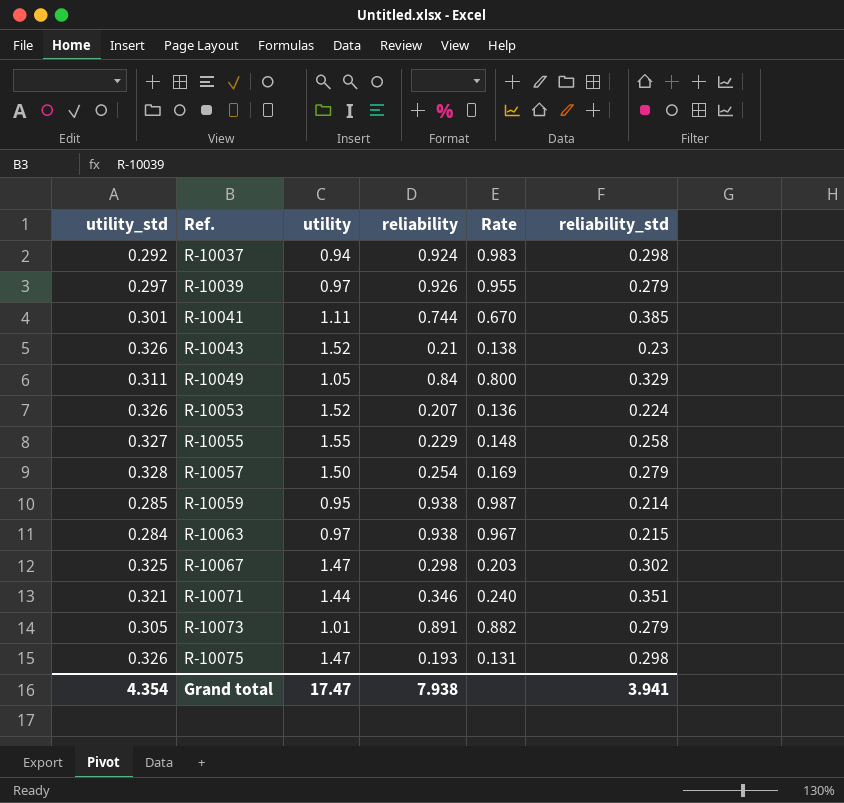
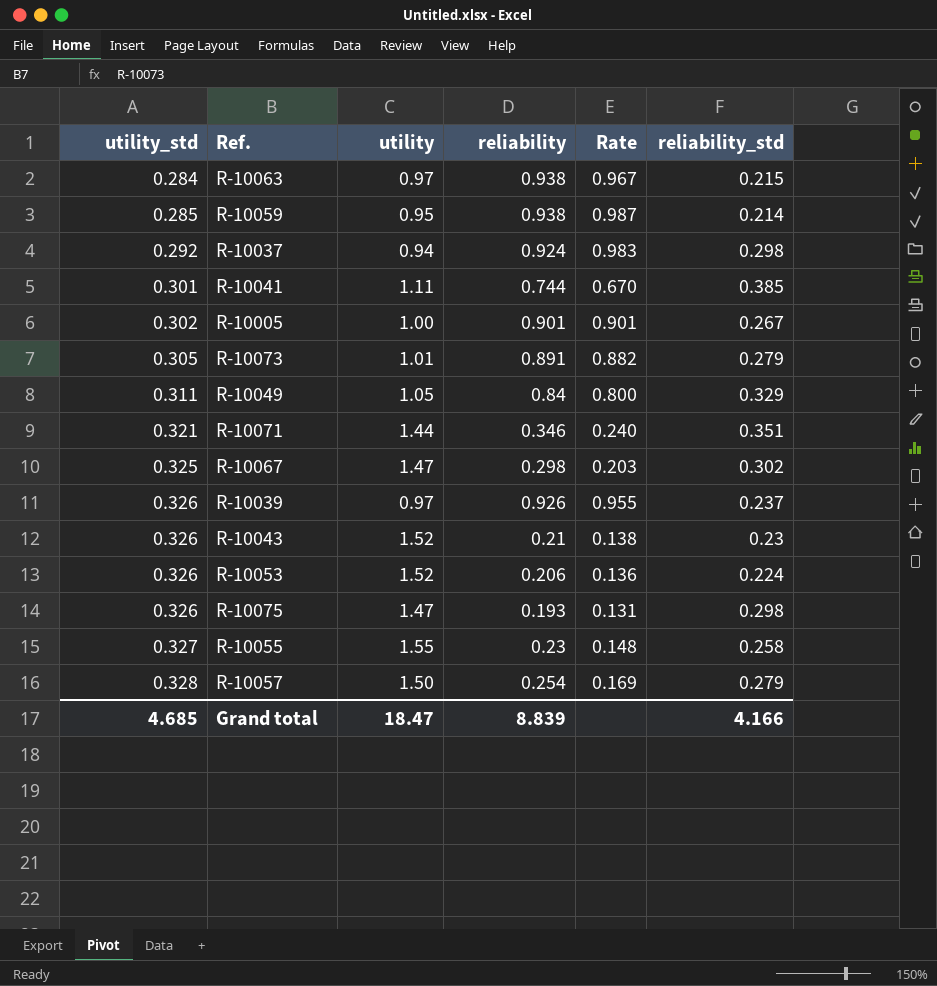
row order: Ref. ascending -> utility_std ascending
row R-10005: none -> 0.302 | 1.00 | 0.901 | 0.901 | 0.267
R-10039 | utility_std: 0.297 -> 0.326
R-10039 | reliability_std: 0.279 -> 0.237
R-10053 | reliability: 0.207 -> 0.206
R-10055 | reliability: 0.229 -> 0.23
Grand total | utility_std: 4.354 -> 4.685
Grand total | utility: 17.47 -> 18.47
Grand total | reliability: 7.938 -> 8.839
Grand total | reliability_std: 3.941 -> 4.166

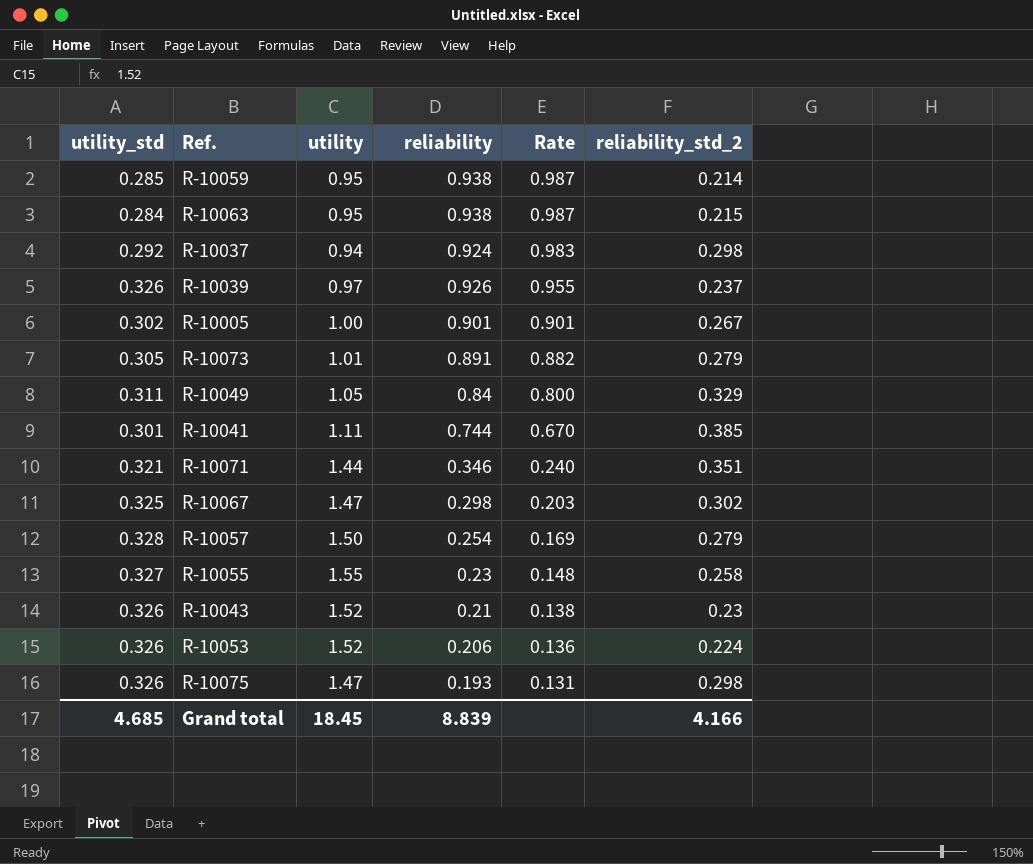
row order: utility_std ascending -> Rate descending
column name: reliability_std -> reliability_std_2
R-10063 | utility: 0.97 -> 0.95
R-10063 | Rate: 0.967 -> 0.987
Grand total | utility: 18.47 -> 18.45

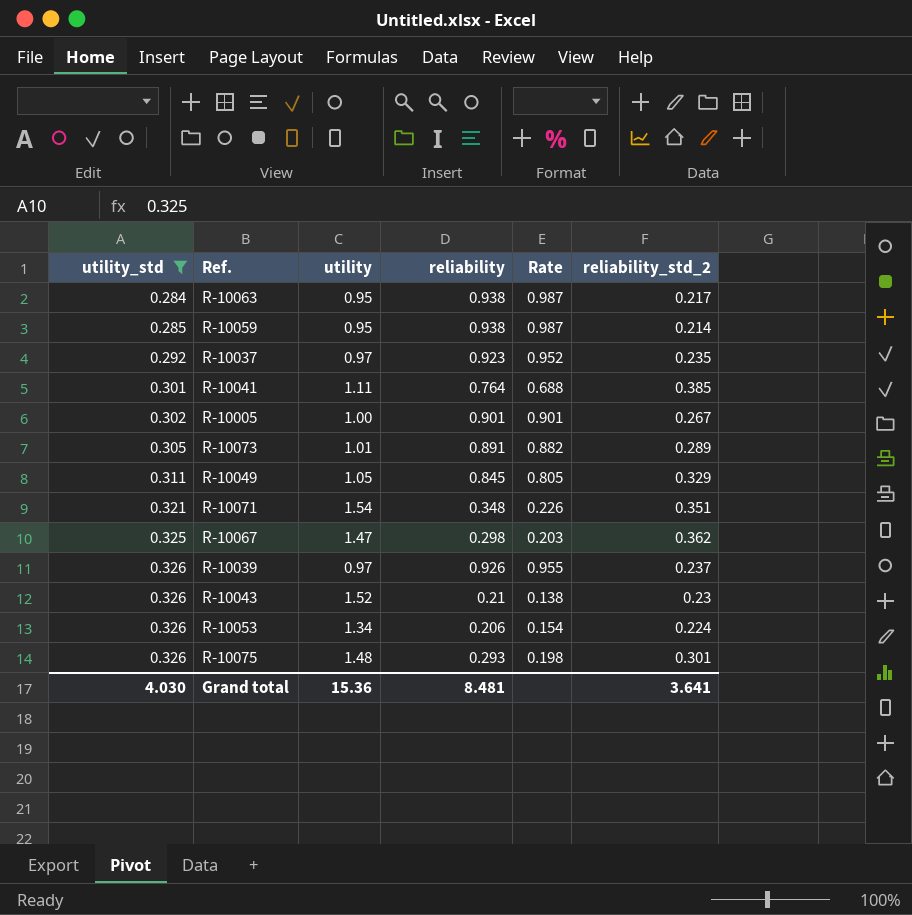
filter: none -> utility_std <= 0.326
row order: Rate descending -> utility_std ascending
R-10063 | reliability_std_2: 0.215 -> 0.217
R-10037 | utility: 0.94 -> 0.97
R-10037 | reliability: 0.924 -> 0.923
R-10037 | Rate: 0.983 -> 0.952
R-10037 | reliability_std_2: 0.298 -> 0.235
R-10041 | reliability: 0.744 -> 0.764
R-10041 | Rate: 0.670 -> 0.688
R-10073 | reliability_std_2: 0.279 -> 0.289
R-10049 | reliability: 0.84 -> 0.845
R-10049 | Rate: 0.800 -> 0.805
R-10071 | utility: 1.44 -> 1.54
R-10071 | reliability: 0.346 -> 0.348
R-10071 | Rate: 0.240 -> 0.226
R-10067 | reliability_std_2: 0.302 -> 0.362
R-10053 | utility: 1.52 -> 1.34
R-10053 | Rate: 0.136 -> 0.154
R-10075 | utility: 1.47 -> 1.48
R-10075 | reliability: 0.193 -> 0.293
R-10075 | Rate: 0.131 -> 0.198
R-10075 | reliability_std_2: 0.298 -> 0.301
Grand total | utility_std: 4.685 -> 4.030
Grand total | utility: 18.45 -> 15.36
Grand total | reliability: 8.839 -> 8.481
Grand total | reliability_std_2: 4.166 -> 3.641

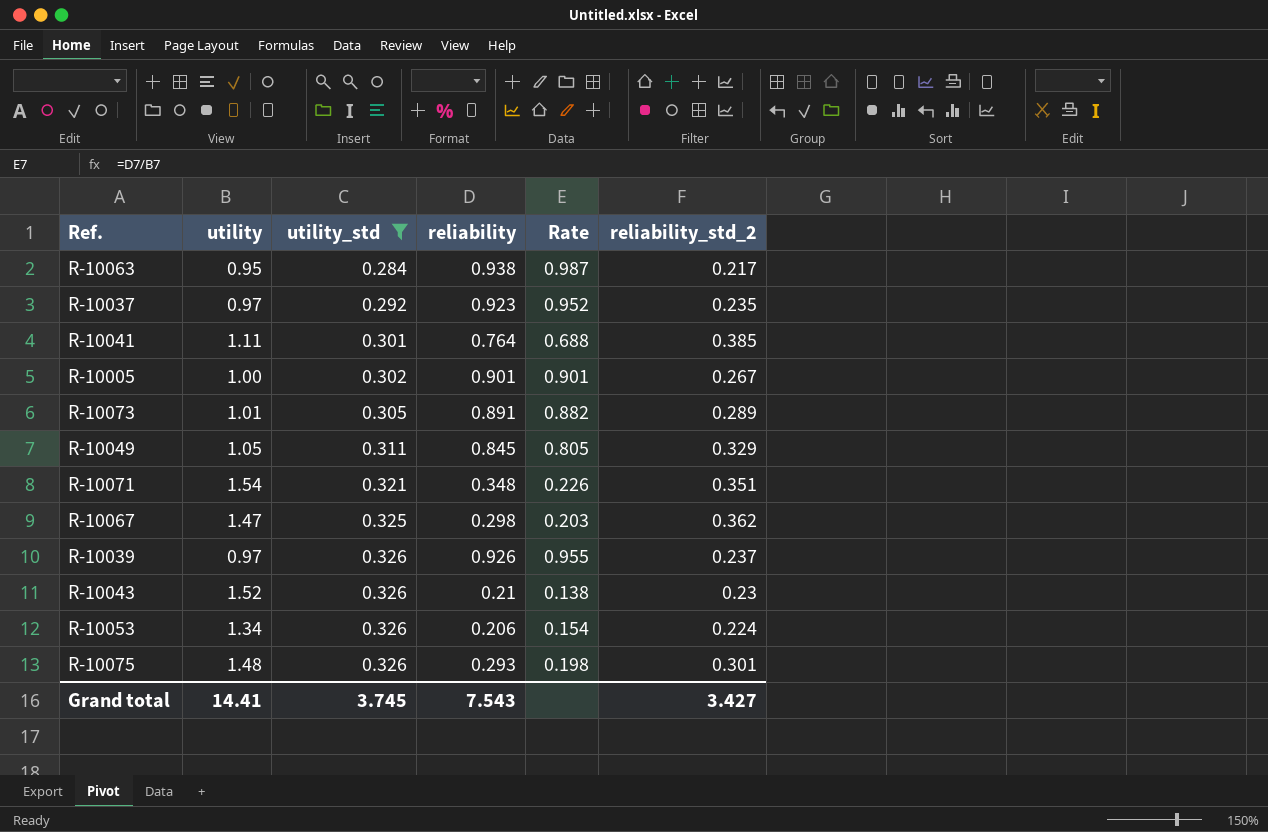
column utility_std | position: 1 -> 3
row R-10059: 0.285 | 0.95 | 0.938 | 0.987 | 0.214 -> none
Grand total | utility: 15.36 -> 14.41
Grand total | utility_std: 4.030 -> 3.745
Grand total | reliability: 8.481 -> 7.543
Grand total | reliability_std_2: 3.641 -> 3.427

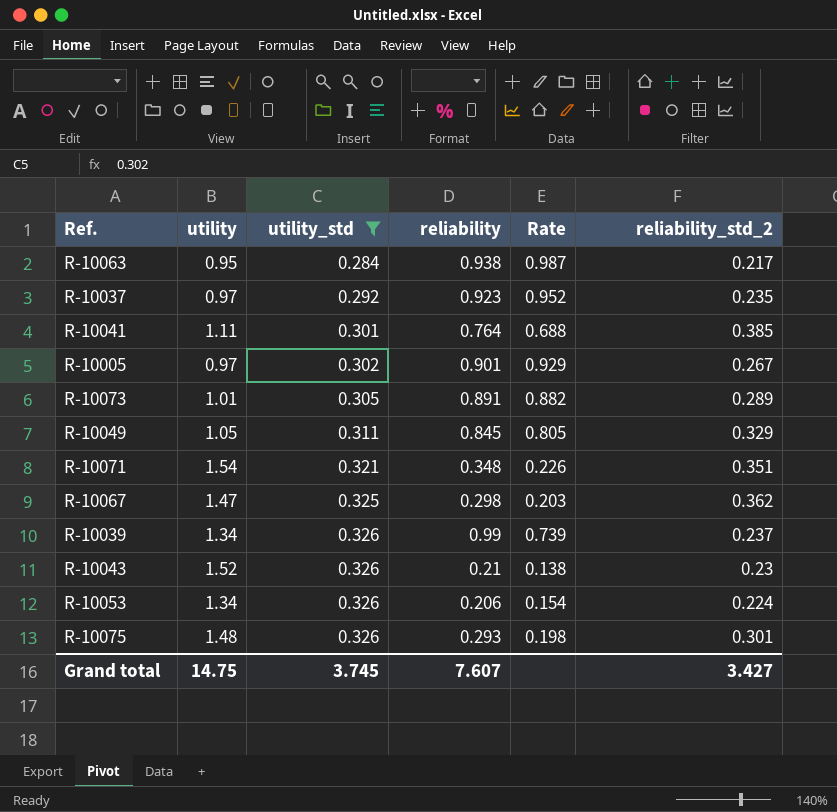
R-10005 | utility: 1.00 -> 0.97
R-10005 | Rate: 0.901 -> 0.929
R-10039 | utility: 0.97 -> 1.34
R-10039 | reliability: 0.926 -> 0.99
R-10039 | Rate: 0.955 -> 0.739
Grand total | utility: 14.41 -> 14.75
Grand total | reliability: 7.543 -> 7.607

